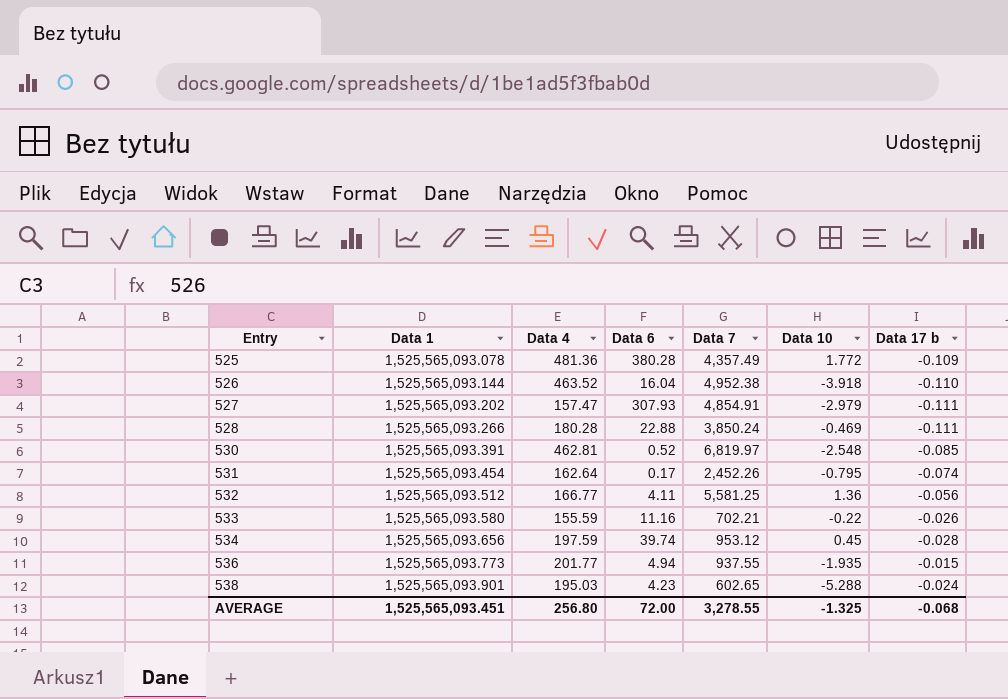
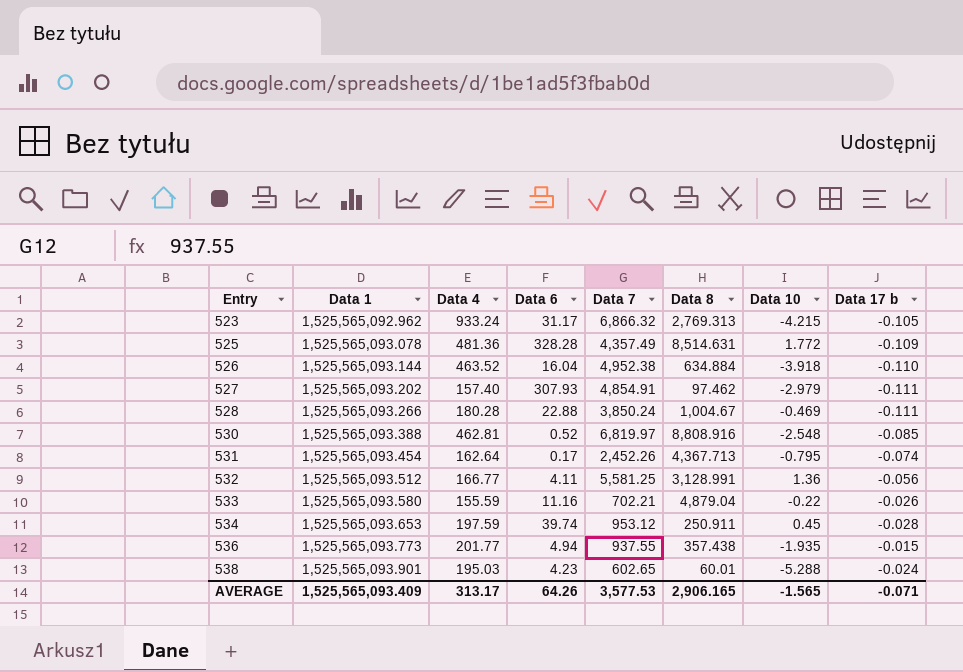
column Data 8 | position: none -> 6
row 523: none -> 1,525,565,092.962 | 933.24 | 31.17 | 6,866.32 | 2,769.313 | -4.215 | -0.105
525 | Data 6: 380.28 -> 328.28
527 | Data 4: 157.47 -> 157.40
530 | Data 1: 1,525,565,093.391 -> 1,525,565,093.388
534 | Data 1: 1,525,565,093.656 -> 1,525,565,093.653
AVERAGE | Data 1: 1,525,565,093.451 -> 1,525,565,093.409
AVERAGE | Data 4: 256.80 -> 313.17
AVERAGE | Data 6: 72.00 -> 64.26
AVERAGE | Data 7: 3,278.55 -> 3,577.53
AVERAGE | Data 10: -1.325 -> -1.565
AVERAGE | Data 17 b: -0.068 -> -0.071

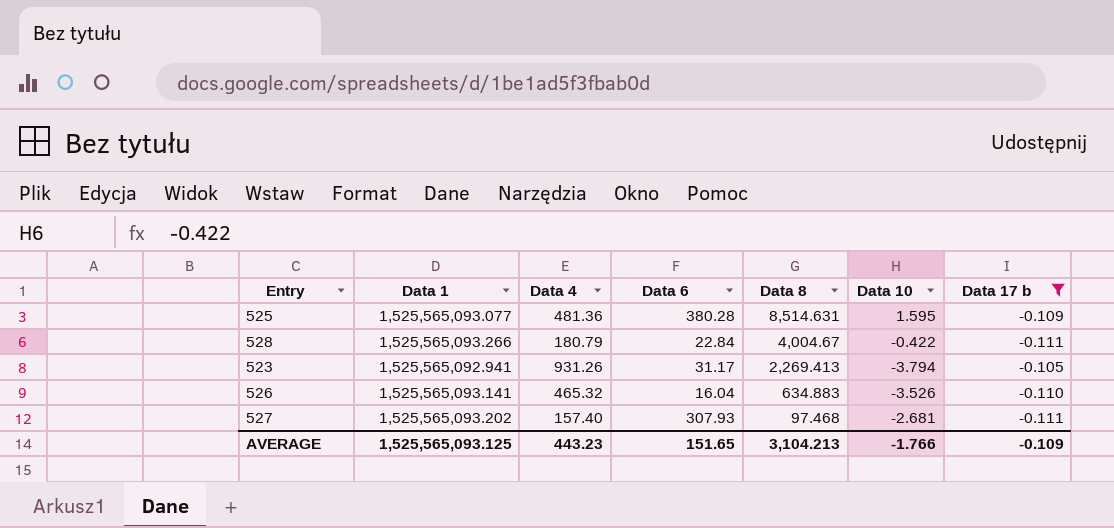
filter: none -> Data 17 b <= -0.105
row order: Entry ascending -> Data 8 descending
column Data 7 | position: 5 -> none
525 | Data 1: 1,525,565,093.078 -> 1,525,565,093.077
525 | Data 6: 328.28 -> 380.28
525 | Data 10: 1.772 -> 1.595
528 | Data 4: 180.28 -> 180.79
528 | Data 6: 22.88 -> 22.84
528 | Data 8: 1,004.67 -> 4,004.67
528 | Data 10: -0.469 -> -0.422
523 | Data 1: 1,525,565,092.962 -> 1,525,565,092.941
523 | Data 4: 933.24 -> 931.26
523 | Data 8: 2,769.313 -> 2,269.413
523 | Data 10: -4.215 -> -3.794
526 | Data 1: 1,525,565,093.144 -> 1,525,565,093.141
526 | Data 4: 463.52 -> 465.32
526 | Data 8: 634.884 -> 634.883
526 | Data 10: -3.918 -> -3.526
527 | Data 8: 97.462 -> 97.468
527 | Data 10: -2.979 -> -2.681
AVERAGE | Data 1: 1,525,565,093.409 -> 1,525,565,093.125
AVERAGE | Data 4: 313.17 -> 443.23
AVERAGE | Data 6: 64.26 -> 151.65
AVERAGE | Data 8: 2,906.165 -> 3,104.213
AVERAGE | Data 10: -1.565 -> -1.766
AVERAGE | Data 17 b: -0.071 -> -0.109

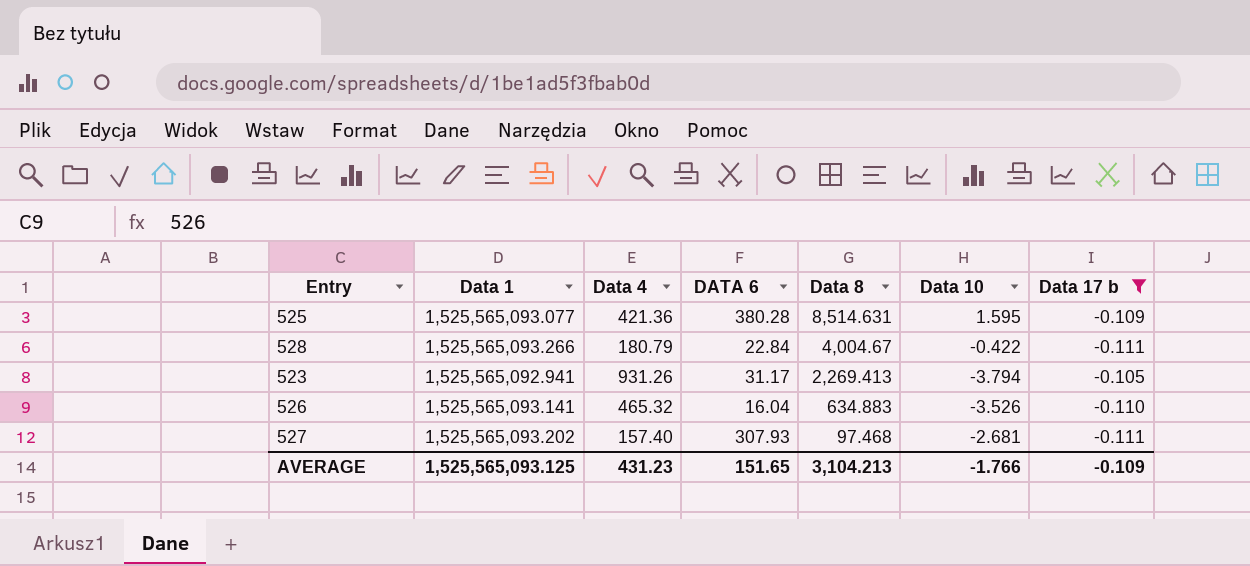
column name: Data 6 -> DATA 6
525 | Data 4: 481.36 -> 421.36
AVERAGE | Data 4: 443.23 -> 431.23

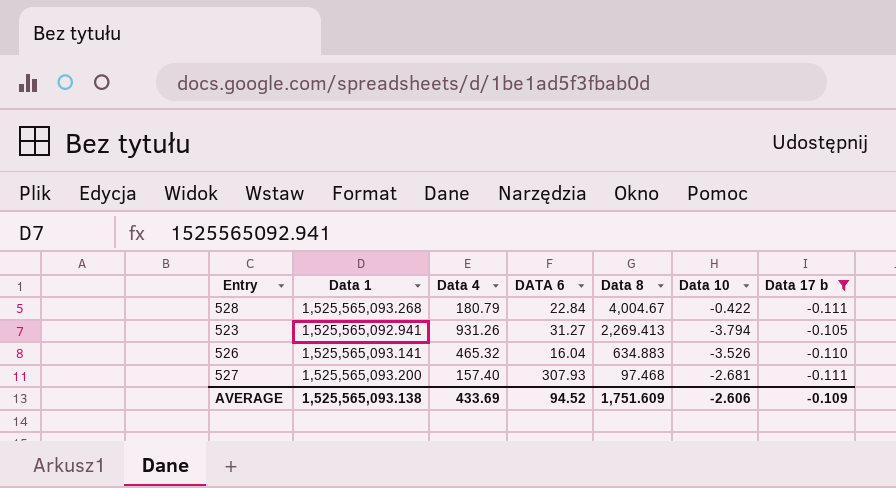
row 525: 1,525,565,093.077 | 421.36 | 380.28 | 8,514.631 | 1.595 | -0.109 -> none
528 | Data 1: 1,525,565,093.266 -> 1,525,565,093.268
523 | DATA 6: 31.17 -> 31.27
527 | Data 1: 1,525,565,093.202 -> 1,525,565,093.200
AVERAGE | Data 1: 1,525,565,093.125 -> 1,525,565,093.138
AVERAGE | Data 4: 431.23 -> 433.69
AVERAGE | DATA 6: 151.65 -> 94.52
AVERAGE | Data 8: 3,104.213 -> 1,751.609
AVERAGE | Data 10: -1.766 -> -2.606

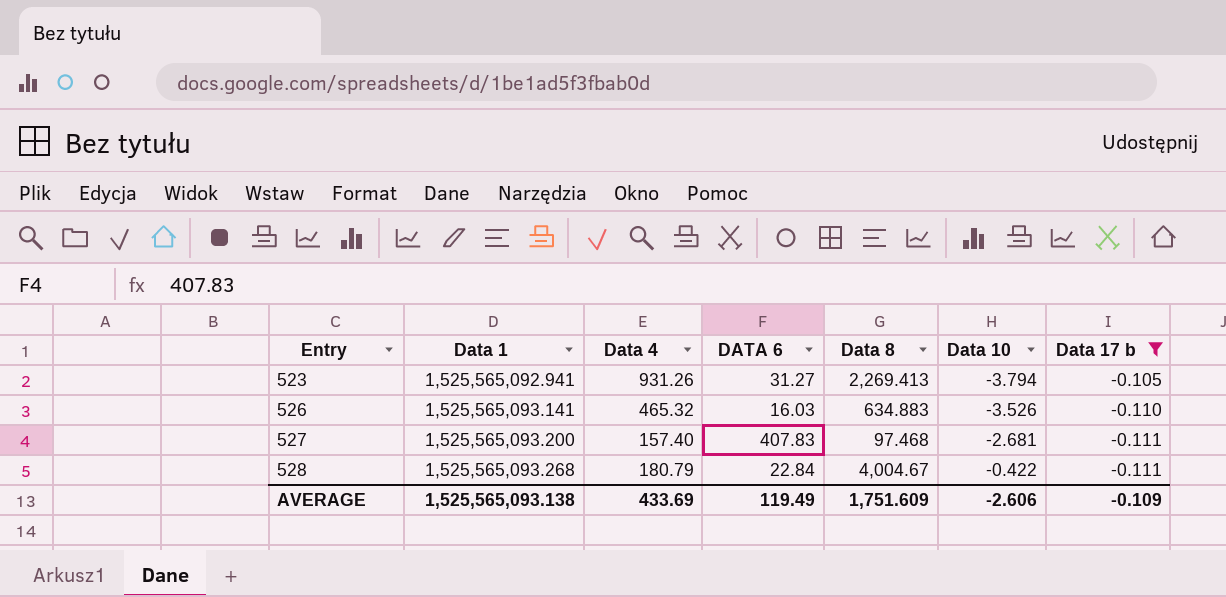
row order: Data 8 descending -> Entry ascending
526 | DATA 6: 16.04 -> 16.03
527 | DATA 6: 307.93 -> 407.83
AVERAGE | DATA 6: 94.52 -> 119.49

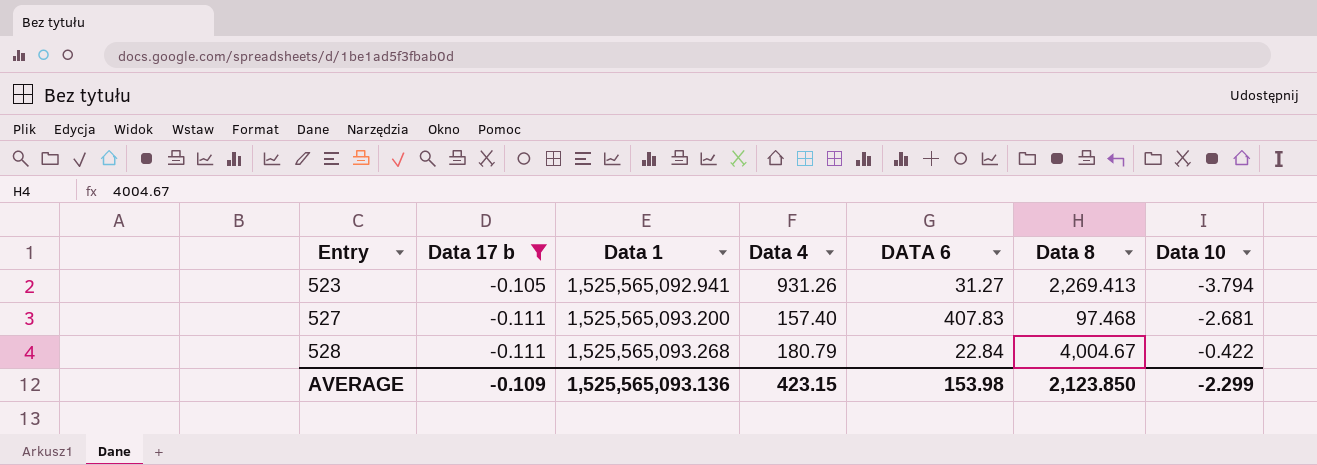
column Data 17 b | position: 7 -> 2
row 526: 1,525,565,093.141 | 465.32 | 16.03 | 634.883 | -3.526 | -0.110 -> none
AVERAGE | Data 1: 1,525,565,093.138 -> 1,525,565,093.136
AVERAGE | Data 4: 433.69 -> 423.15
AVERAGE | DATA 6: 119.49 -> 153.98
AVERAGE | Data 8: 1,751.609 -> 2,123.850
AVERAGE | Data 10: -2.606 -> -2.299

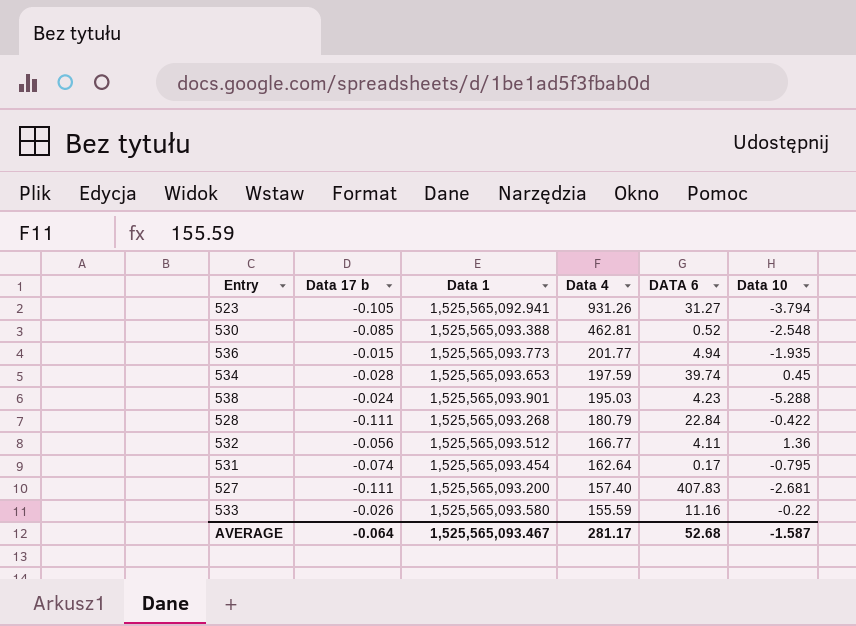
filter: Data 17 b <= -0.105 -> none
row order: Entry ascending -> Data 4 descending
column Data 8 | position: 6 -> none
AVERAGE | Data 17 b: -0.109 -> -0.064
AVERAGE | Data 1: 1,525,565,093.136 -> 1,525,565,093.467
AVERAGE | Data 4: 423.15 -> 281.17
AVERAGE | DATA 6: 153.98 -> 52.68
AVERAGE | Data 10: -2.299 -> -1.587

